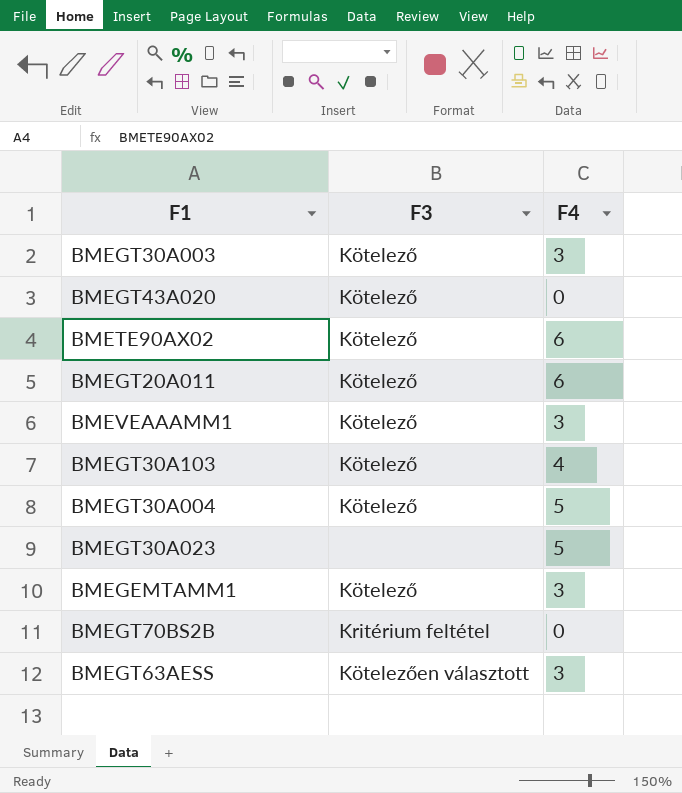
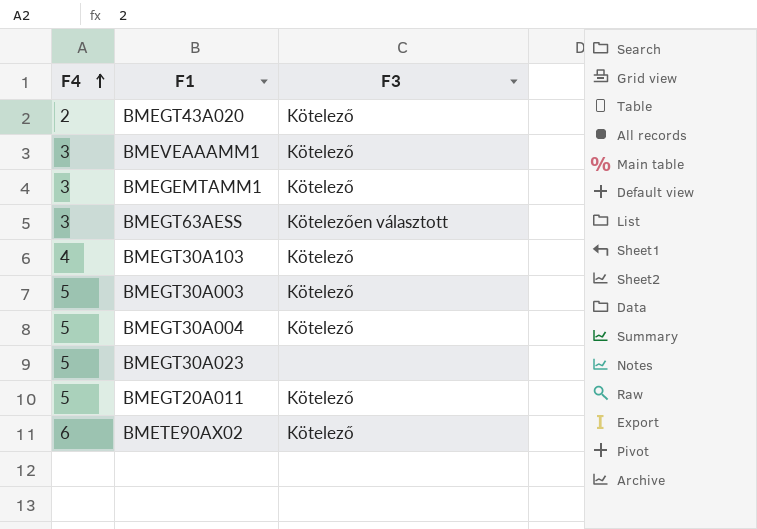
row order: none -> F4 ascending
column F4 | position: 3 -> 1
row BMEGT70BS2B: Kritérium feltétel | 0 -> none
BMEGT43A020 | F4: 0 -> 2
BMEGT30A003 | F4: 3 -> 5
BMEGT20A011 | F4: 6 -> 5

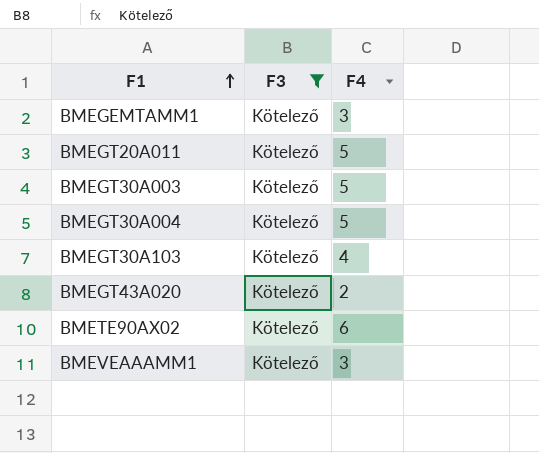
filter: none -> F3 = Kötelező
row order: F4 ascending -> F1 ascending
column F4 | position: 1 -> 3

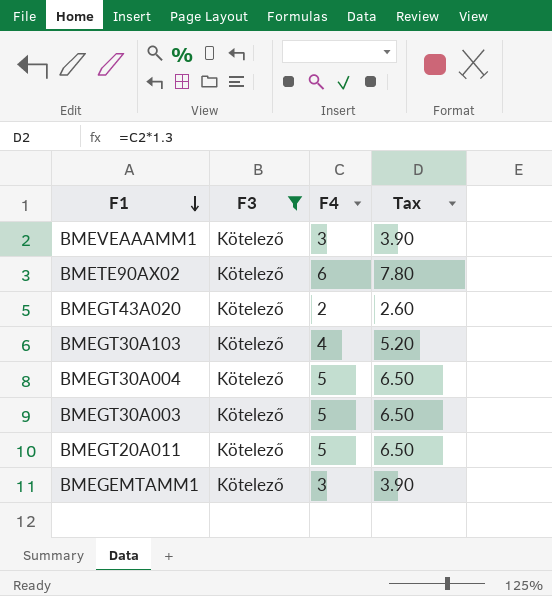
row order: F1 ascending -> F1 descending
column Tax | formula: none -> [F4] * 1.3

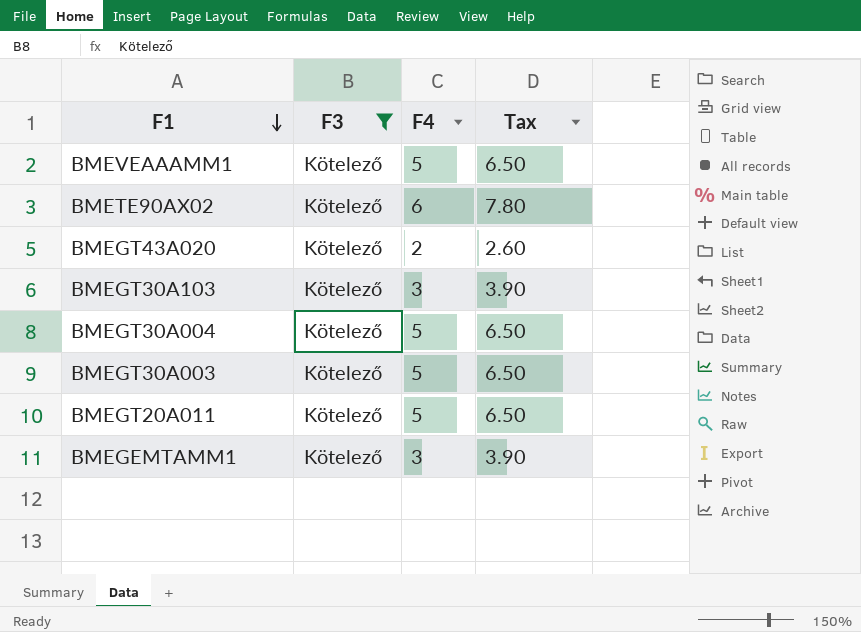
BMEVEAAAMM1 | F4: 3 -> 5
BMEVEAAAMM1 | Tax: 3.90 -> 6.50
BMEGT30A103 | F4: 4 -> 3
BMEGT30A103 | Tax: 5.20 -> 3.90

